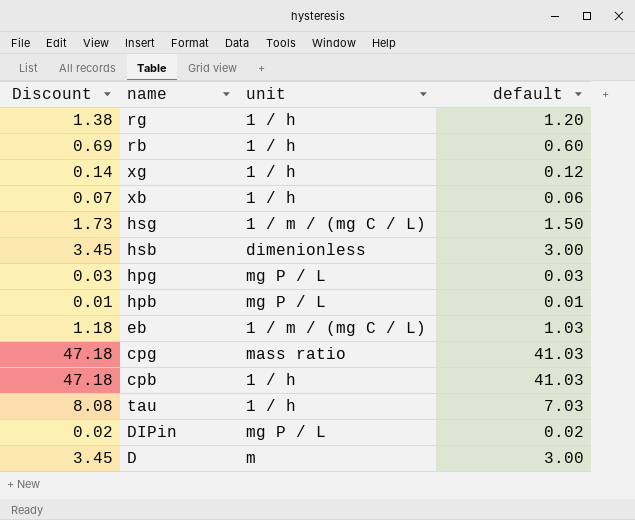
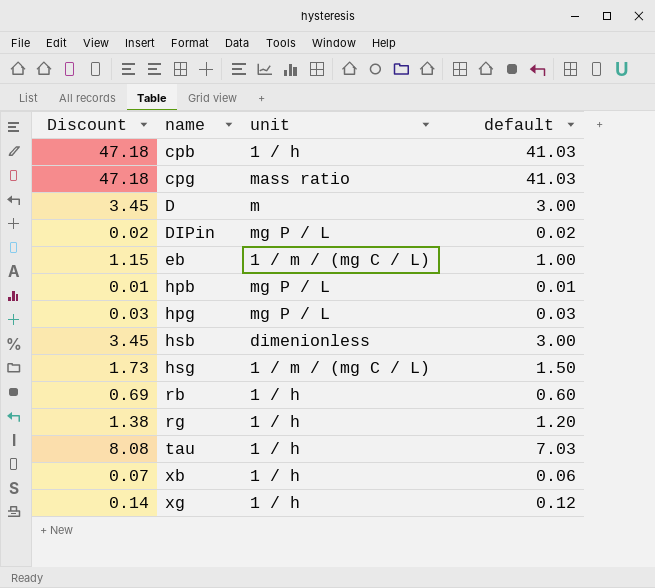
row order: none -> name ascending
eb | Discount: 1.18 -> 1.15
eb | default: 1.03 -> 1.00

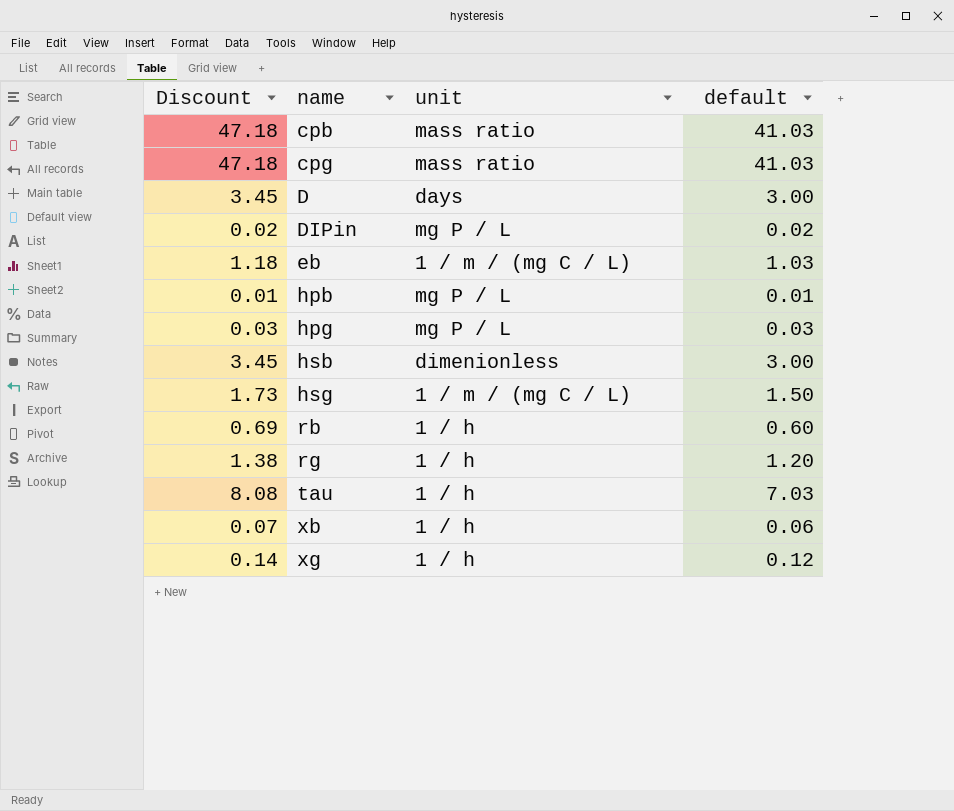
cpb | unit: 1 / h -> mass ratio
D | unit: m -> days
eb | Discount: 1.15 -> 1.18
eb | default: 1.00 -> 1.03

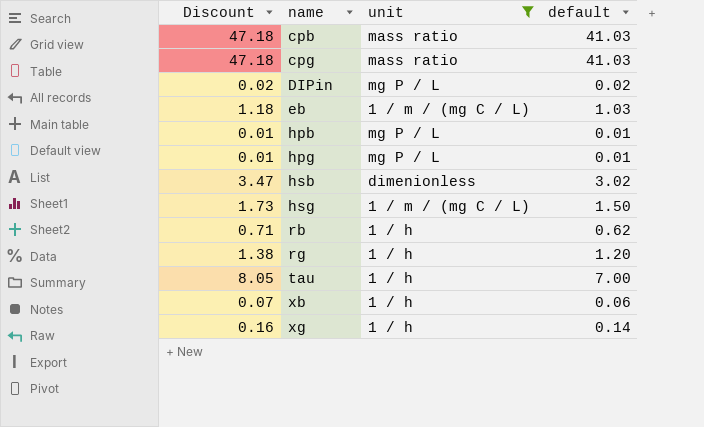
filter: none -> unit != days
hpg | Discount: 0.03 -> 0.01
hpg | default: 0.03 -> 0.01
hsb | Discount: 3.45 -> 3.47
hsb | default: 3.00 -> 3.02
rb | Discount: 0.69 -> 0.71
rb | default: 0.60 -> 0.62
tau | Discount: 8.08 -> 8.05
tau | default: 7.03 -> 7.00
xg | Discount: 0.14 -> 0.16
xg | default: 0.12 -> 0.14

